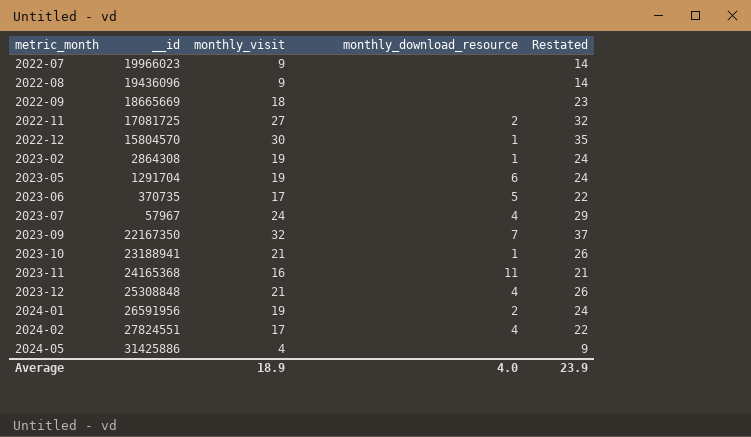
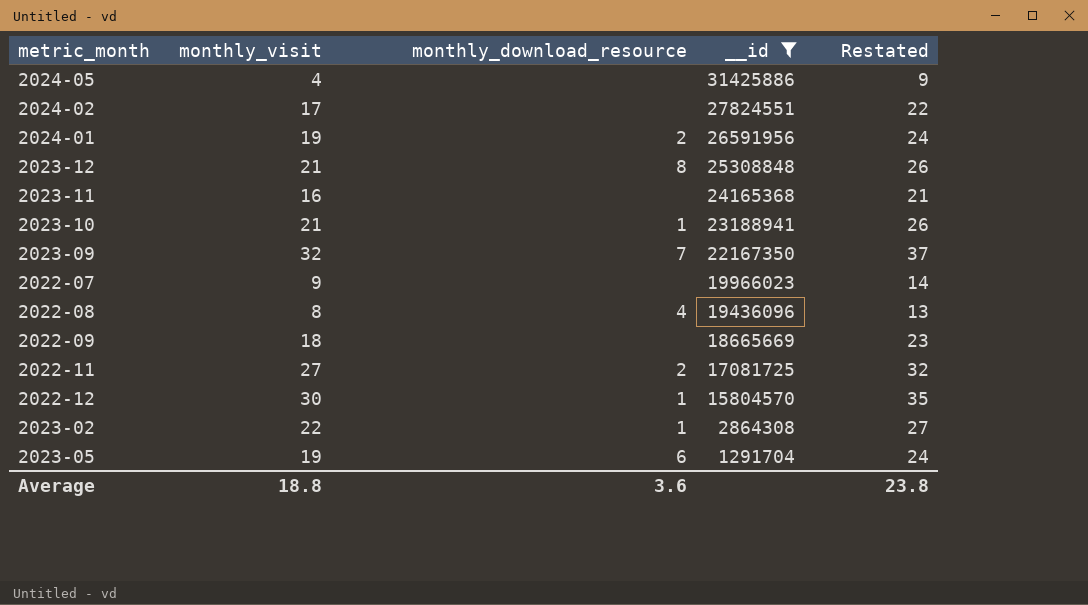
filter: none -> __id >= 1291704
row order: metric_month ascending -> __id descending
column __id | position: 2 -> 4
2024-02 | monthly_download_resource: 4 -> none
2023-12 | monthly_download_resource: 4 -> 8
2023-11 | monthly_download_resource: 11 -> none
2022-08 | monthly_visit: 9 -> 8
2022-08 | monthly_download_resource: none -> 4
2022-08 | Restated: 14 -> 13
2023-02 | monthly_visit: 19 -> 22
2023-02 | Restated: 24 -> 27
Average | monthly_visit: 18.9 -> 18.8
Average | monthly_download_resource: 4.0 -> 3.6
Average | Restated: 23.9 -> 23.8

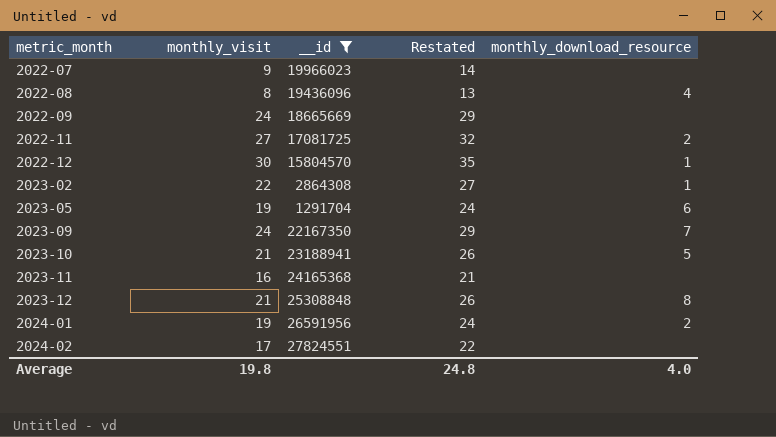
row order: __id descending -> metric_month ascending
column monthly_download_resource | position: 3 -> 5
row 2024-05: 4 | none | 31425886 | 9 -> none
2022-09 | monthly_visit: 18 -> 24
2022-09 | Restated: 23 -> 29
2023-09 | monthly_visit: 32 -> 24
2023-09 | Restated: 37 -> 29
2023-10 | monthly_download_resource: 1 -> 5
Average | monthly_visit: 18.8 -> 19.8
Average | Restated: 23.8 -> 24.8
Average | monthly_download_resource: 3.6 -> 4.0

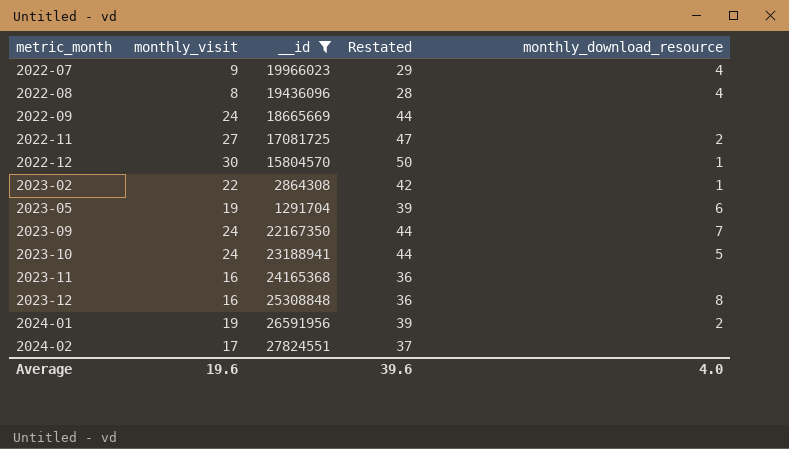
column Restated | formula: [monthly_visit] + 5 -> [monthly_visit] + 20
2022-07 | monthly_download_resource: none -> 4
2023-10 | monthly_visit: 21 -> 24
2023-12 | monthly_visit: 21 -> 16
Average | monthly_visit: 19.8 -> 19.6
Average | Restated: 24.8 -> 39.6

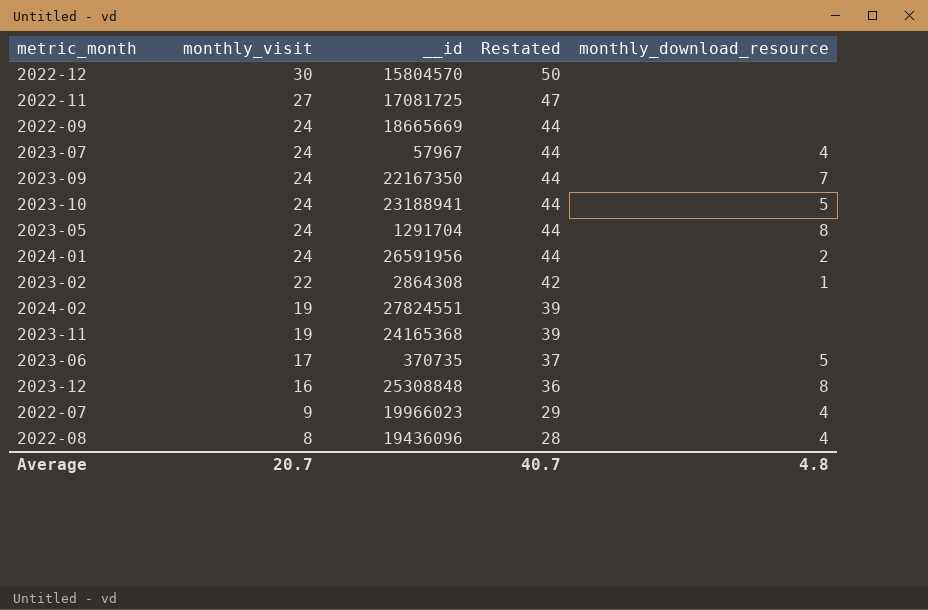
filter: __id >= 1291704 -> none
row order: metric_month ascending -> monthly_visit descending
2022-12 | monthly_download_resource: 1 -> none
2022-11 | monthly_download_resource: 2 -> none
2023-05 | monthly_visit: 19 -> 24
2023-05 | Restated: 39 -> 44
2023-05 | monthly_download_resource: 6 -> 8
2024-01 | monthly_visit: 19 -> 24
2024-01 | Restated: 39 -> 44
2024-02 | monthly_visit: 17 -> 19
2024-02 | Restated: 37 -> 39
2023-11 | monthly_visit: 16 -> 19
2023-11 | Restated: 36 -> 39
Average | monthly_visit: 19.6 -> 20.7
Average | Restated: 39.6 -> 40.7
Average | monthly_download_resource: 4.0 -> 4.8

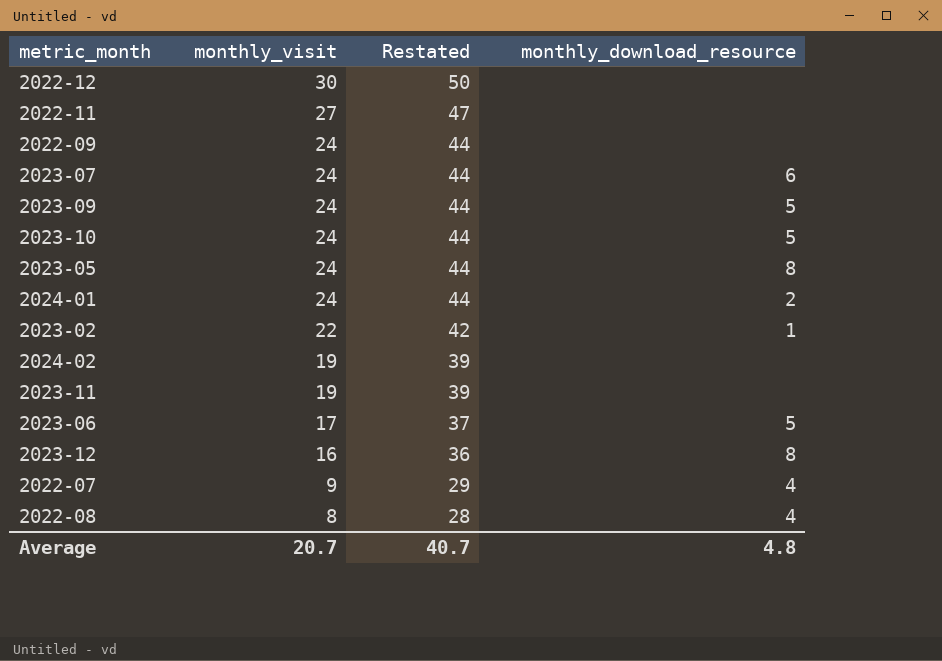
column __id | position: 3 -> none
2023-07 | monthly_download_resource: 4 -> 6
2023-09 | monthly_download_resource: 7 -> 5

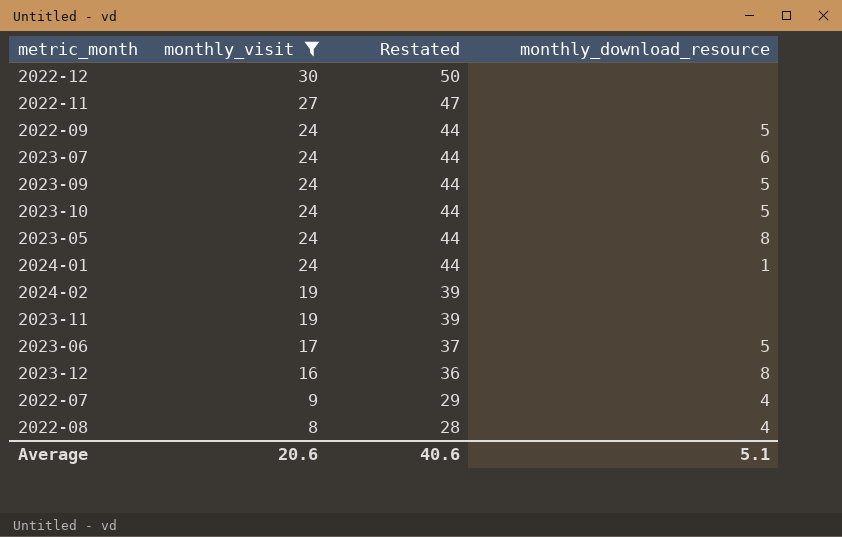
filter: none -> monthly_visit != 22
2022-09 | monthly_download_resource: none -> 5
2024-01 | monthly_download_resource: 2 -> 1
Average | monthly_visit: 20.7 -> 20.6
Average | Restated: 40.7 -> 40.6
Average | monthly_download_resource: 4.8 -> 5.1

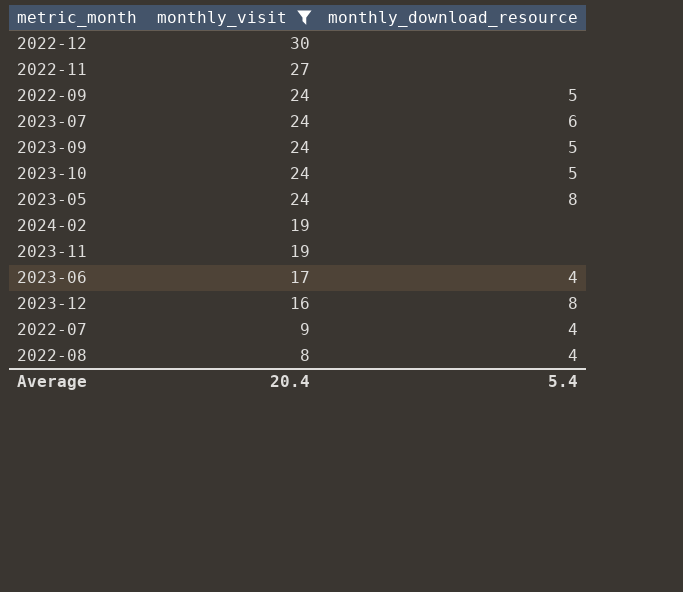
column Restated | formula: [monthly_visit] + 20 -> none
row 2024-01: 24 | 44 | 1 -> none
2023-06 | monthly_download_resource: 5 -> 4
Average | monthly_visit: 20.6 -> 20.4
Average | monthly_download_resource: 5.1 -> 5.4

